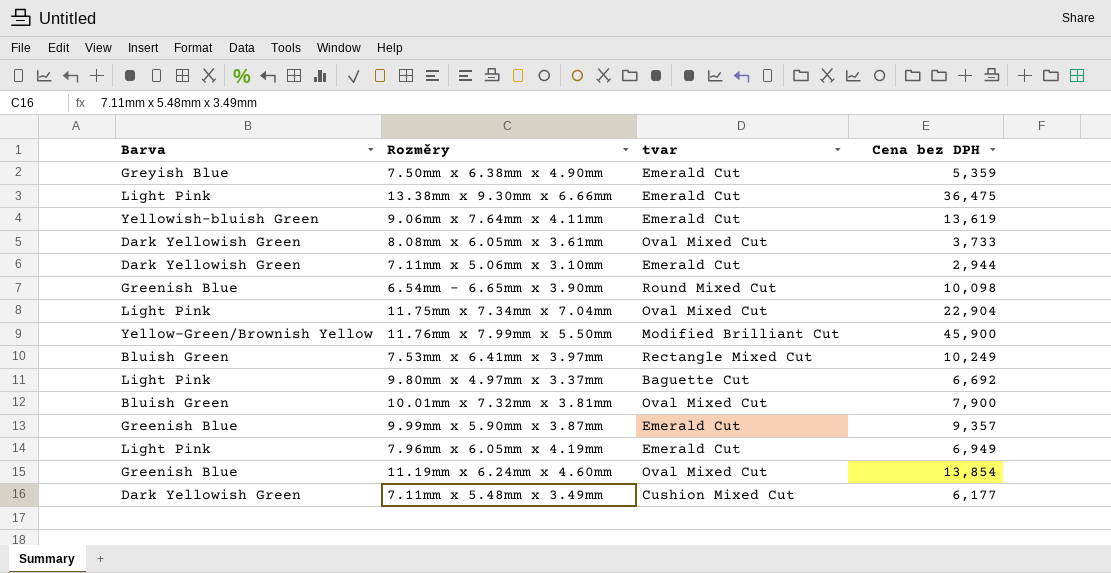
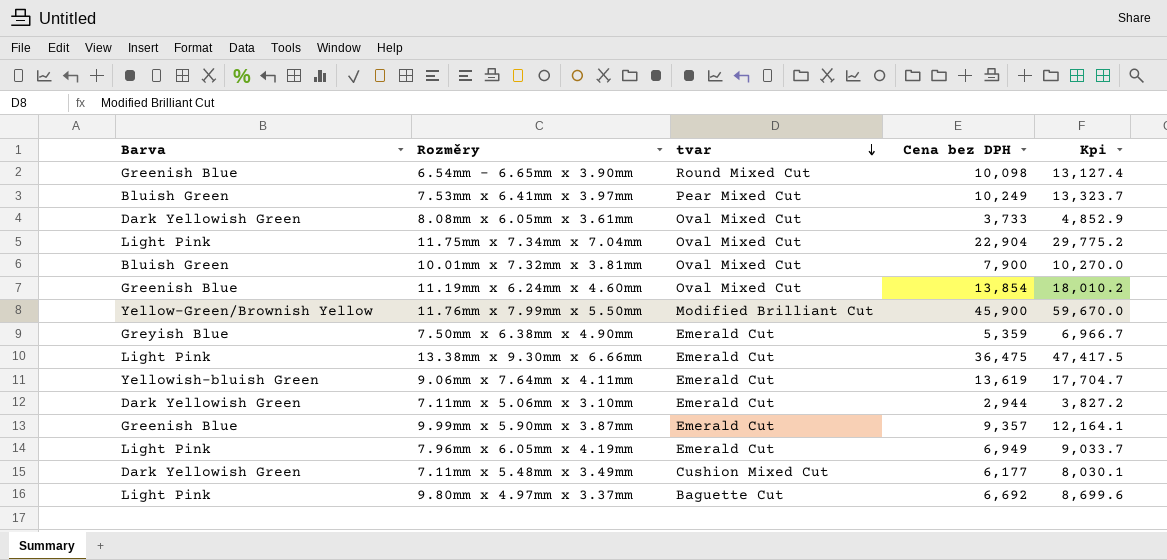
row order: none -> tvar descending
column Kpi | formula: none -> [Cena bez DPH] * 1.3
7.53mm x 6.41mm x 3.97mm | tvar: Rectangle Mixed Cut -> Pear Mixed Cut

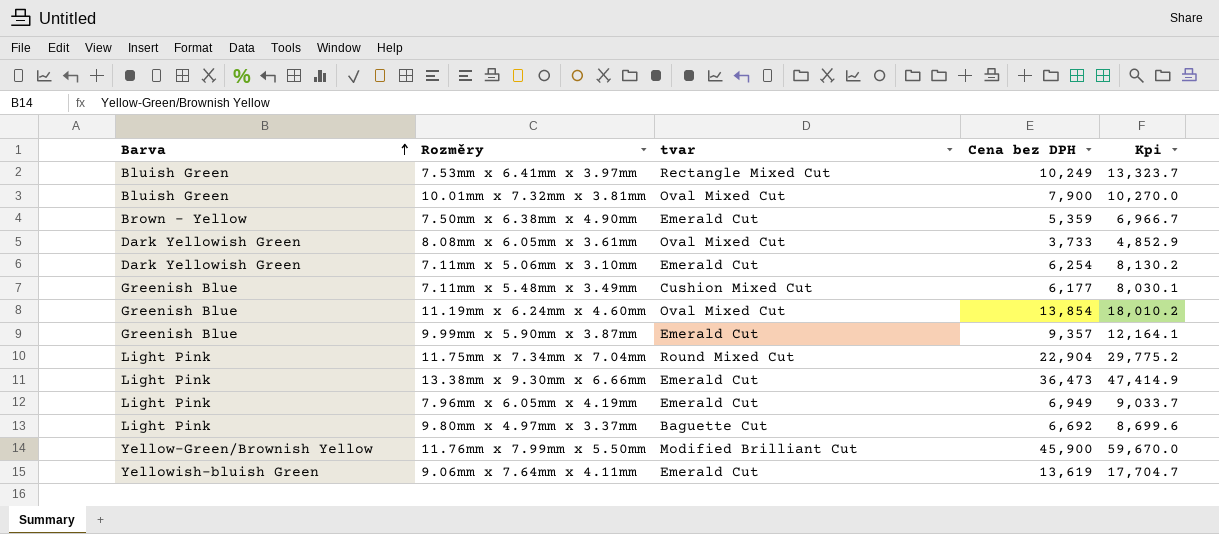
row order: tvar descending -> Barva ascending
row 6.54mm - 6.65mm x 3.90mm: Greenish Blue | Round Mixed Cut | 10,098 | 13,127.4 -> none
7.53mm x 6.41mm x 3.97mm | tvar: Pear Mixed Cut -> Rectangle Mixed Cut
7.50mm x 6.38mm x 4.90mm | Barva: Greyish Blue -> Brown - Yellow
7.11mm x 5.06mm x 3.10mm | Cena bez DPH: 2,944 -> 6,254
7.11mm x 5.06mm x 3.10mm | Kpi: 3,827.2 -> 8,130.2
7.11mm x 5.48mm x 3.49mm | Barva: Dark Yellowish Green -> Greenish Blue
11.75mm x 7.34mm x 7.04mm | tvar: Oval Mixed Cut -> Round Mixed Cut
13.38mm x 9.30mm x 6.66mm | Cena bez DPH: 36,475 -> 36,473
13.38mm x 9.30mm x 6.66mm | Kpi: 47,417.5 -> 47,414.9

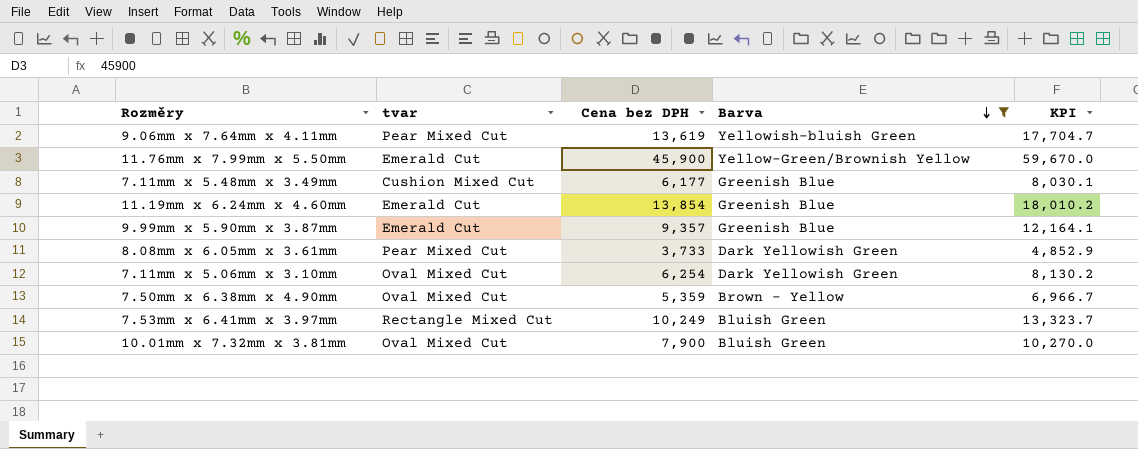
filter: none -> Barva != Light Pink
row order: Barva ascending -> Barva descending
column Barva | position: 1 -> 4
column name: Kpi -> KPI
9.06mm x 7.64mm x 4.11mm | tvar: Emerald Cut -> Pear Mixed Cut
11.76mm x 7.99mm x 5.50mm | tvar: Modified Brilliant Cut -> Emerald Cut
11.19mm x 6.24mm x 4.60mm | tvar: Oval Mixed Cut -> Emerald Cut
8.08mm x 6.05mm x 3.61mm | tvar: Oval Mixed Cut -> Pear Mixed Cut
7.11mm x 5.06mm x 3.10mm | tvar: Emerald Cut -> Oval Mixed Cut
7.50mm x 6.38mm x 4.90mm | tvar: Emerald Cut -> Oval Mixed Cut

